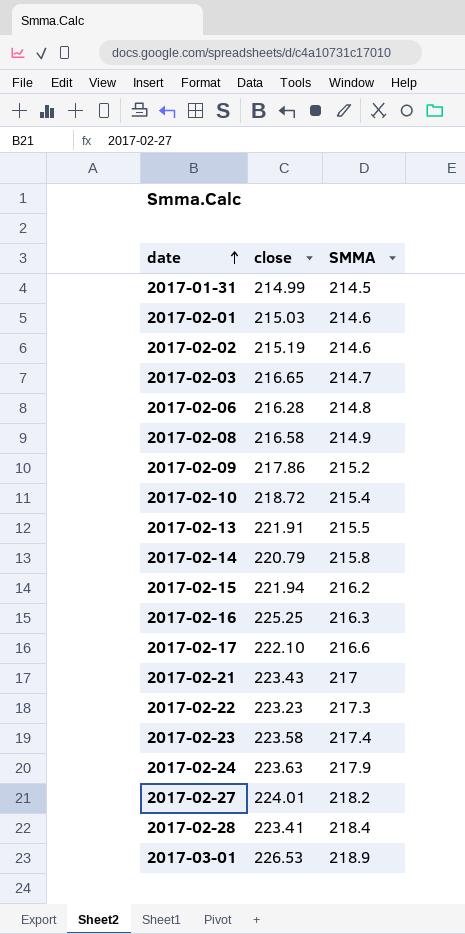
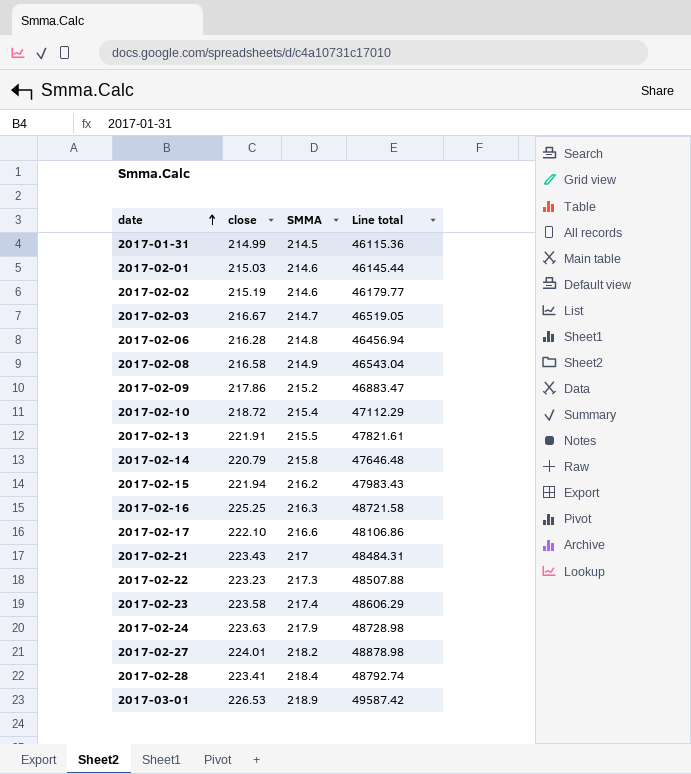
column Line total | formula: none -> [close] * [SMMA]
2017-02-03 | close: 216.65 -> 216.67

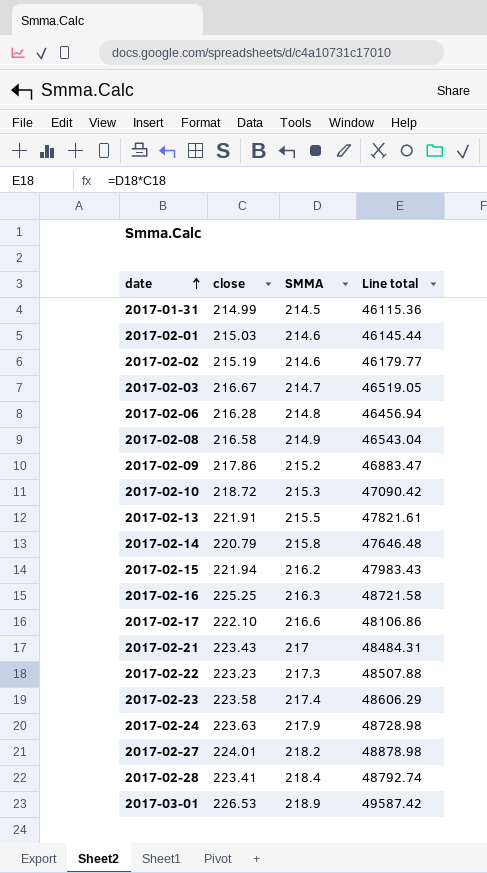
2017-02-10 | SMMA: 215.4 -> 215.3
2017-02-10 | Line total: 47112.29 -> 47090.42

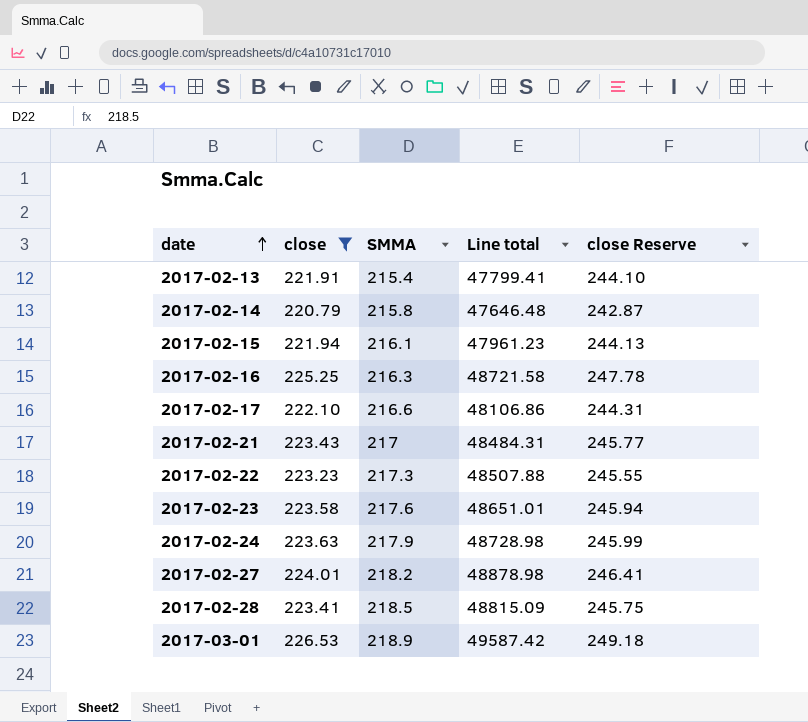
filter: none -> close >= 220.79
column close Reserve | formula: none -> [close] * 1.1
2017-02-13 | SMMA: 215.5 -> 215.4
2017-02-13 | Line total: 47821.61 -> 47799.41
2017-02-15 | SMMA: 216.2 -> 216.1
2017-02-15 | Line total: 47983.43 -> 47961.23
2017-02-23 | SMMA: 217.4 -> 217.6
2017-02-23 | Line total: 48606.29 -> 48651.01
2017-02-28 | SMMA: 218.4 -> 218.5
2017-02-28 | Line total: 48792.74 -> 48815.09

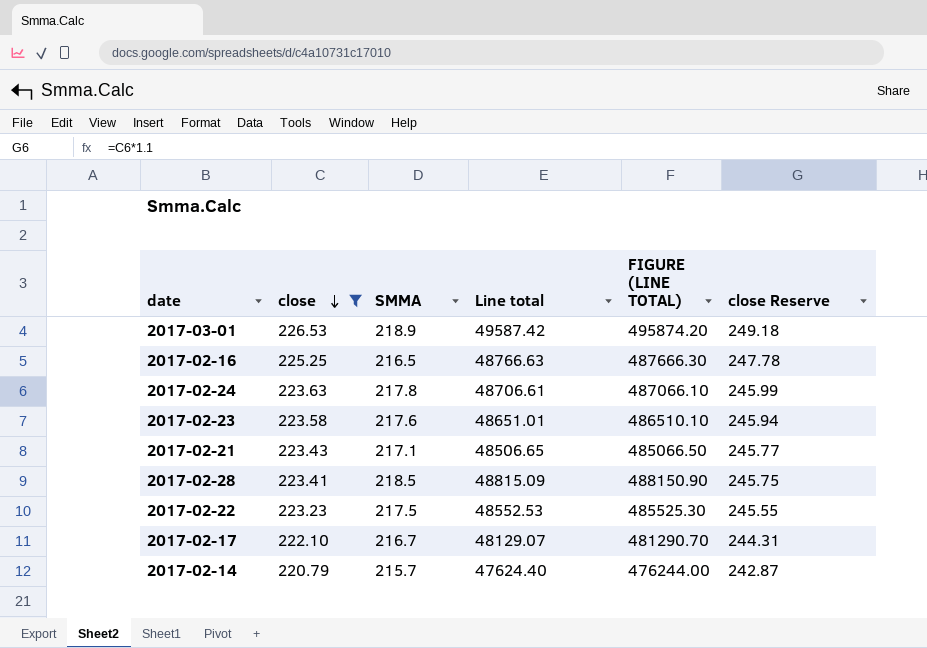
row order: date ascending -> close descending
column FIGURE (LINE TOTAL) | formula: none -> [Line total] * 10
row 2017-02-13: 221.91 | 215.4 | 47799.41 | 244.10 -> none
row 2017-02-15: 221.94 | 216.1 | 47961.23 | 244.13 -> none
row 2017-02-27: 224.01 | 218.2 | 48878.98 | 246.41 -> none
2017-02-16 | SMMA: 216.3 -> 216.5
2017-02-16 | Line total: 48721.58 -> 48766.63
2017-02-24 | SMMA: 217.9 -> 217.8
2017-02-24 | Line total: 48728.98 -> 48706.61
2017-02-21 | SMMA: 217 -> 217.1
2017-02-21 | Line total: 48484.31 -> 48506.65
2017-02-22 | SMMA: 217.3 -> 217.5
2017-02-22 | Line total: 48507.88 -> 48552.53
2017-02-17 | SMMA: 216.6 -> 216.7
2017-02-17 | Line total: 48106.86 -> 48129.07
2017-02-14 | SMMA: 215.8 -> 215.7
2017-02-14 | Line total: 47646.48 -> 47624.40

